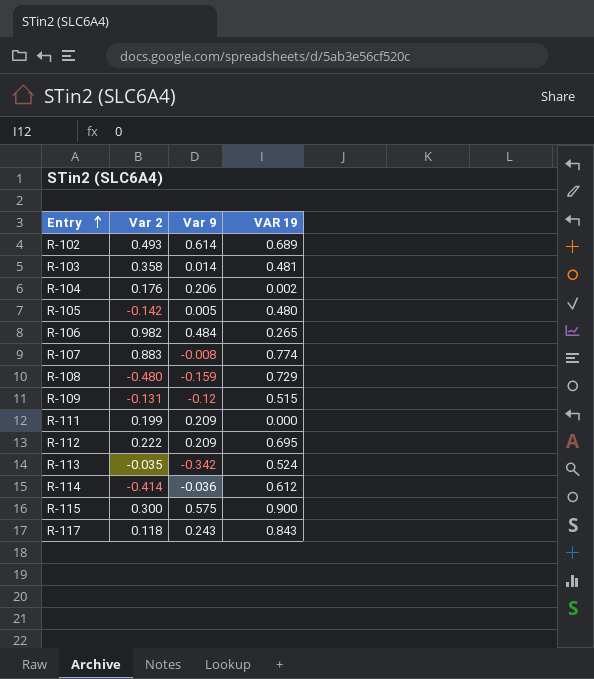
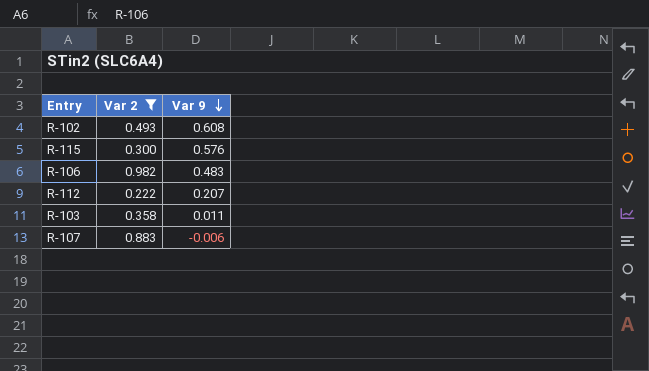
filter: none -> Var 2 >= 0.222
row order: Entry ascending -> Var 9 descending
column VAR 19 | position: 4 -> none
R-102 | Var 9: 0.614 -> 0.608
R-115 | Var 9: 0.575 -> 0.576
R-106 | Var 9: 0.484 -> 0.483
R-112 | Var 9: 0.209 -> 0.207
R-103 | Var 9: 0.014 -> 0.011
R-107 | Var 9: -0.008 -> -0.006

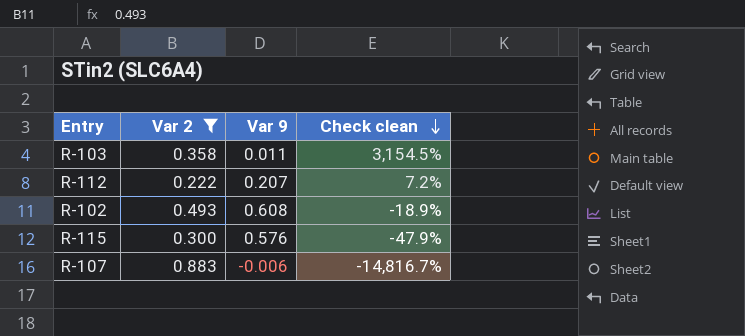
row order: Var 9 descending -> Check clean descending
column Check clean | formula: none -> ([Var 2] - [Var 9]) / [Var 9]
row R-106: 0.982 | 0.483 -> none

